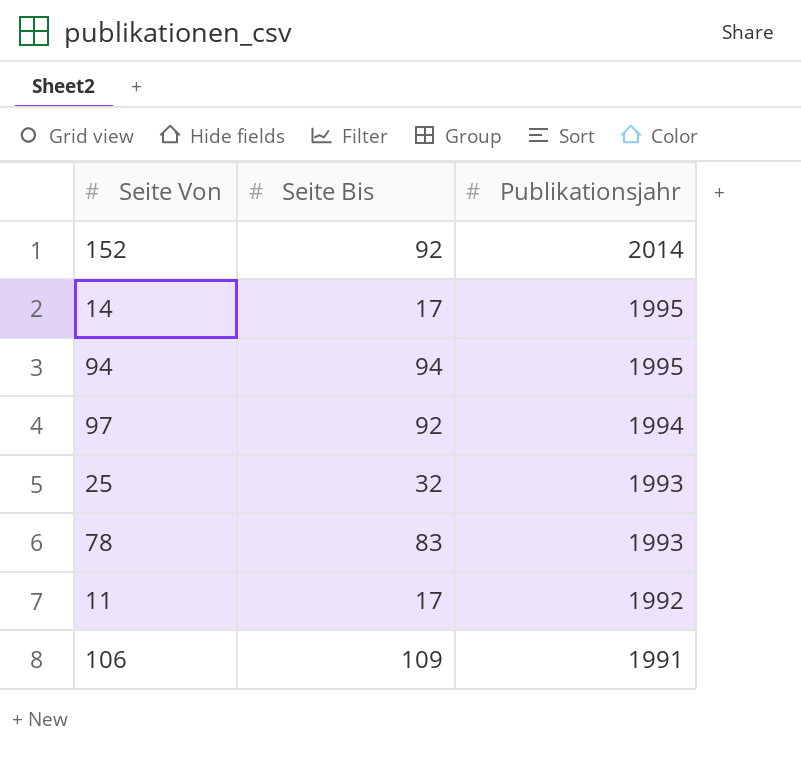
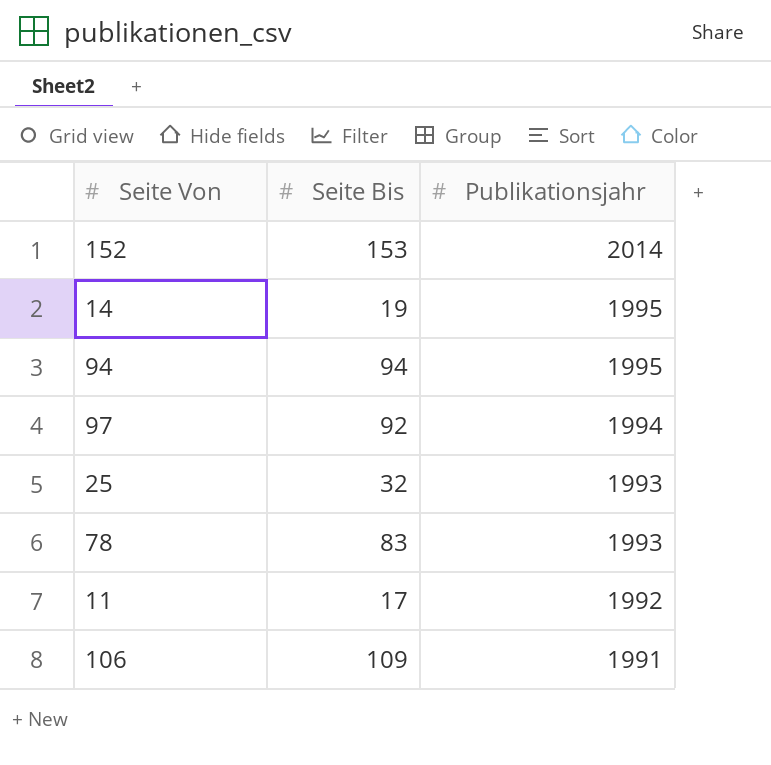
152 | Seite Bis: 92 -> 153
14 | Seite Bis: 17 -> 19

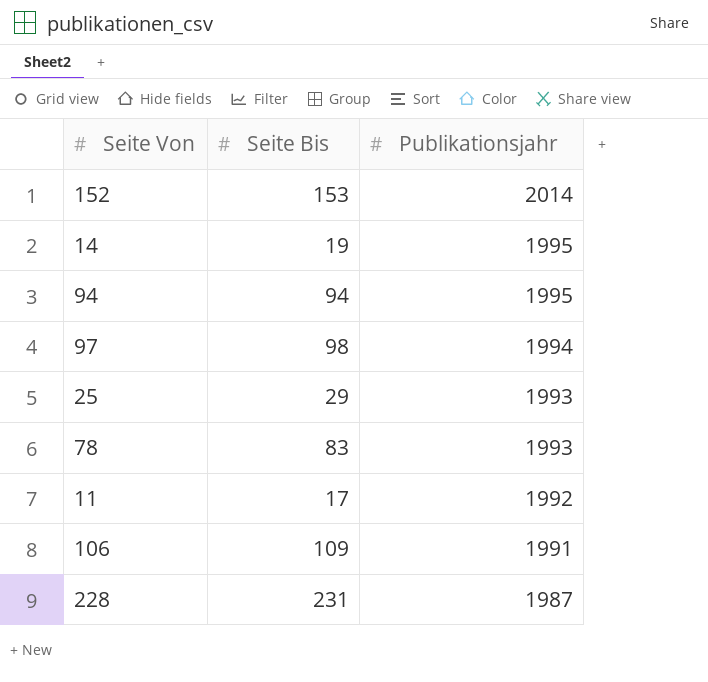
97 | Seite Bis: 92 -> 98
25 | Seite Bis: 32 -> 29
row 228: none -> 231 | 1987

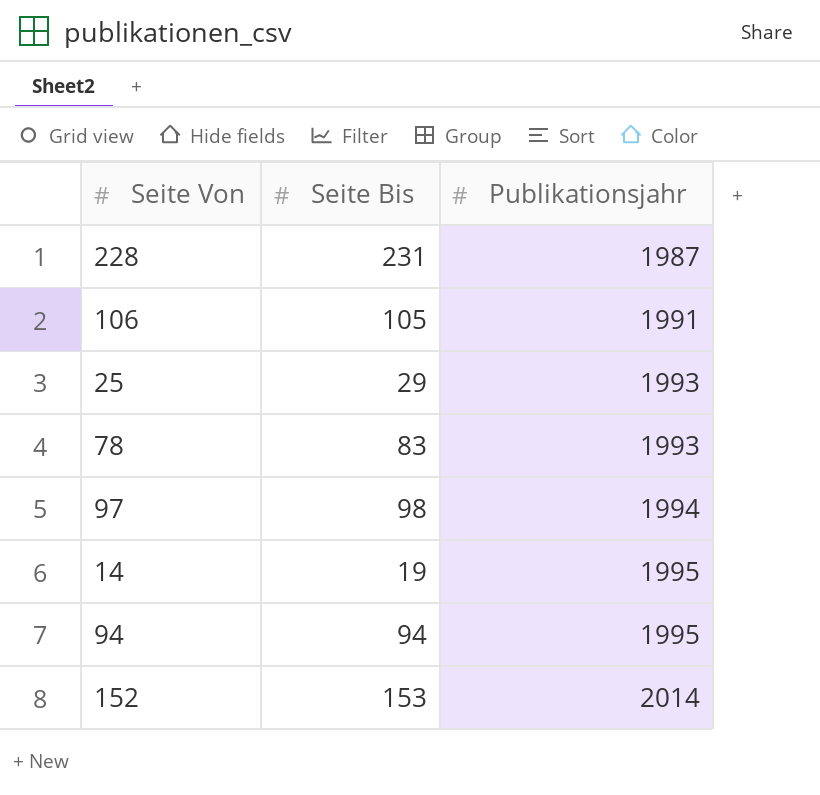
row order: Publikationsjahr descending -> Publikationsjahr ascending
row 11: 17 | 1992 -> none
106 | Seite Bis: 109 -> 105

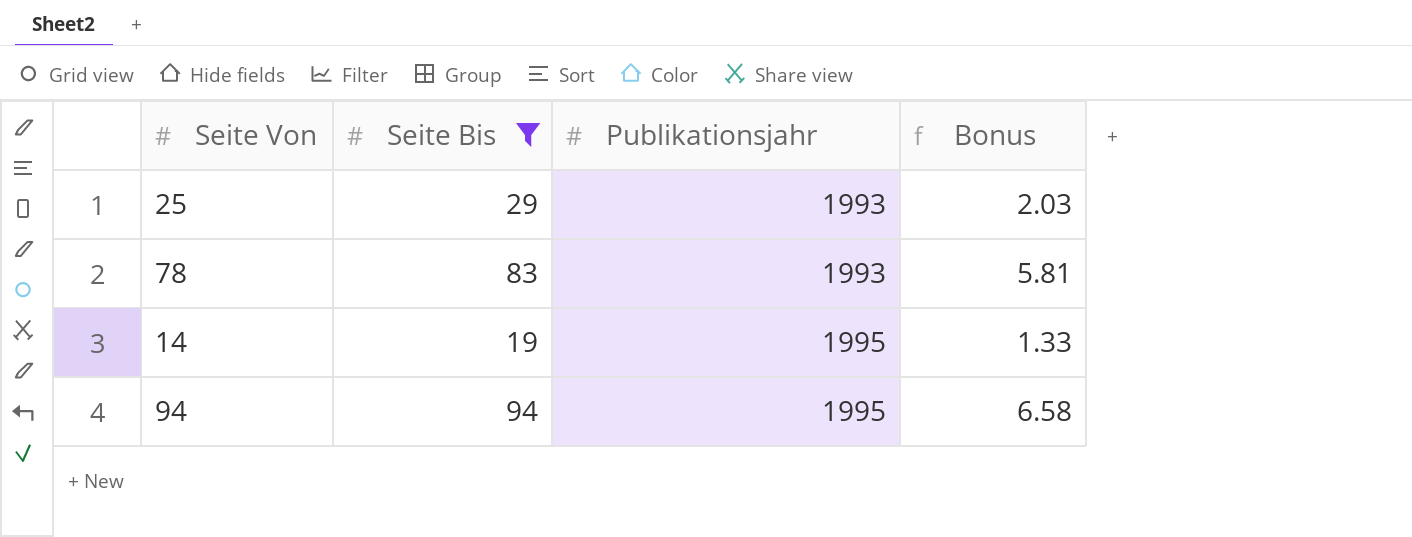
filter: none -> Seite Bis <= 94
column Bonus | formula: none -> [Seite Bis] * 0.07

